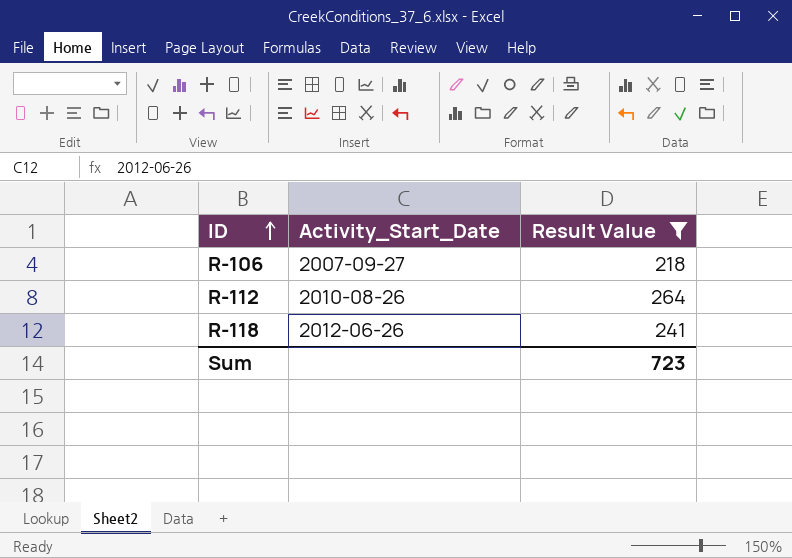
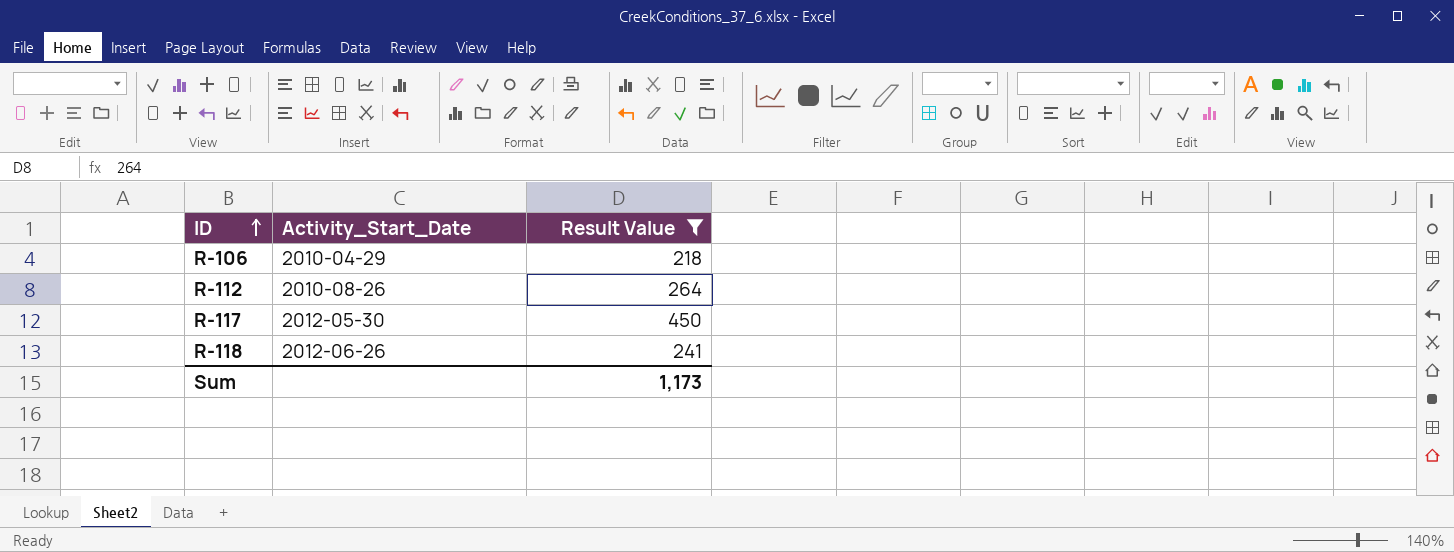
R-106 | Activity_Start_Date: 2007-09-27 -> 2010-04-29
row R-117: none -> 2012-05-30 | 450
Sum | Result Value: 723 -> 1,173

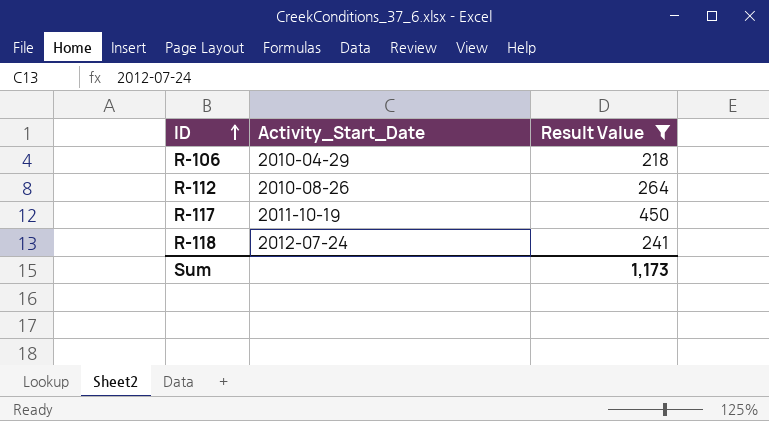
R-117 | Activity_Start_Date: 2012-05-30 -> 2011-10-19
R-118 | Activity_Start_Date: 2012-06-26 -> 2012-07-24

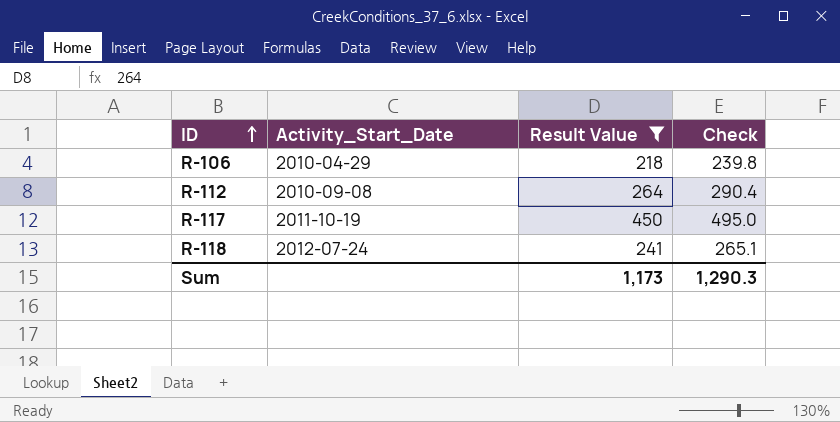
column Check | formula: none -> [Result Value] * 1.1
R-112 | Activity_Start_Date: 2010-08-26 -> 2010-09-08

